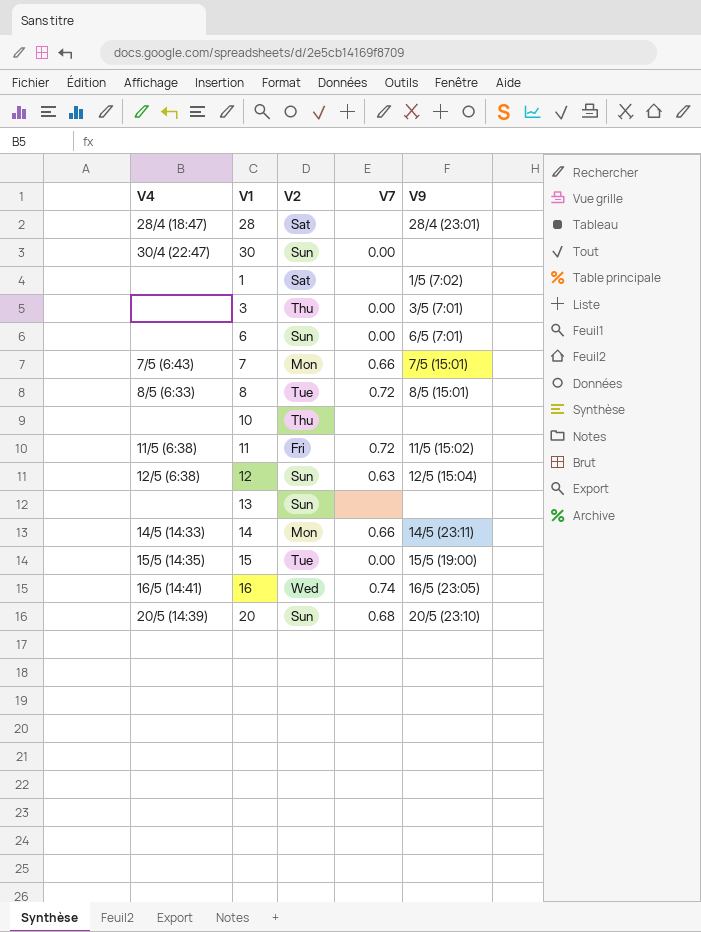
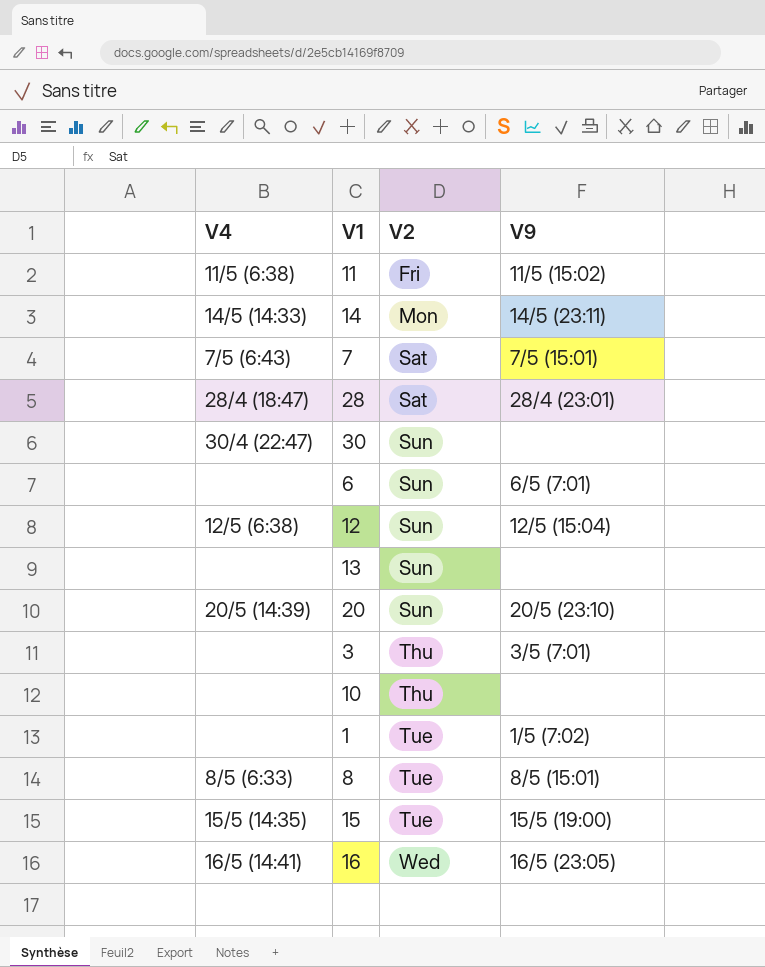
row order: none -> V2 ascending
column V7 | position: 4 -> none
7 | V2: Mon -> Sat
1 | V2: Sat -> Tue

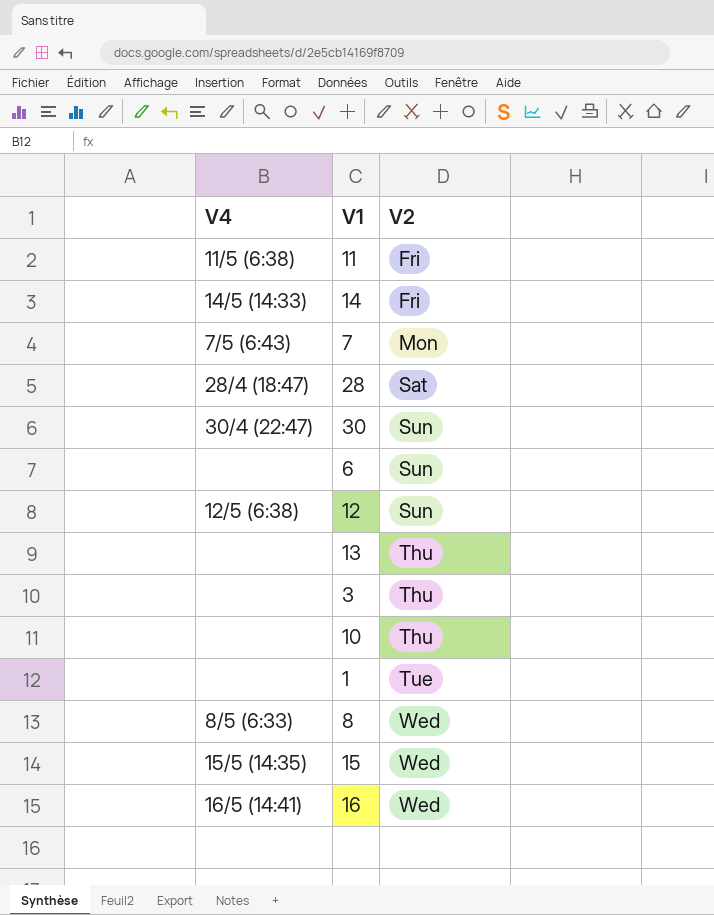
column V9 | position: 4 -> none
row 20: 20/5 (14:39) | Sun | 20/5 (23:10) -> none
14 | V2: Mon -> Fri
7 | V2: Sat -> Mon
13 | V2: Sun -> Thu
8 | V2: Tue -> Wed
15 | V2: Tue -> Wed

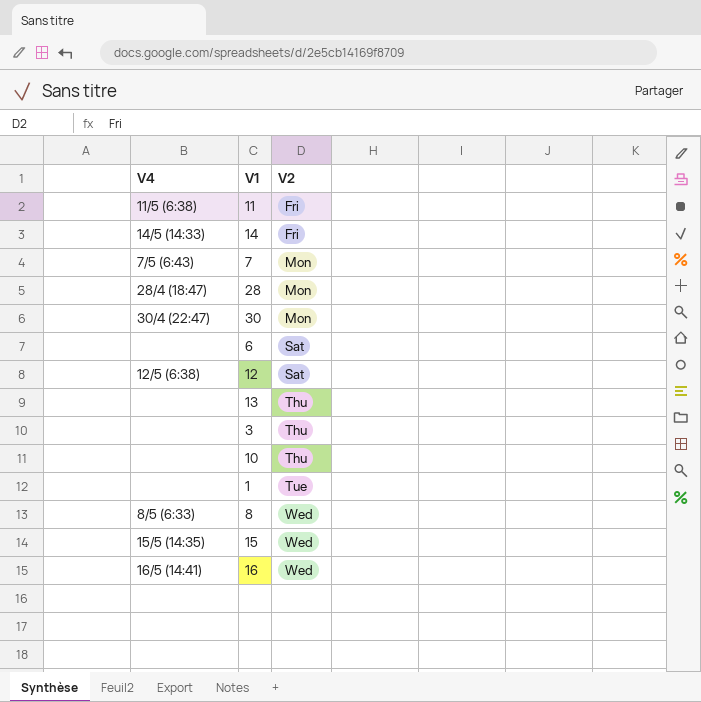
28 | V2: Sat -> Mon
30 | V2: Sun -> Mon
6 | V2: Sun -> Sat
12 | V2: Sun -> Sat

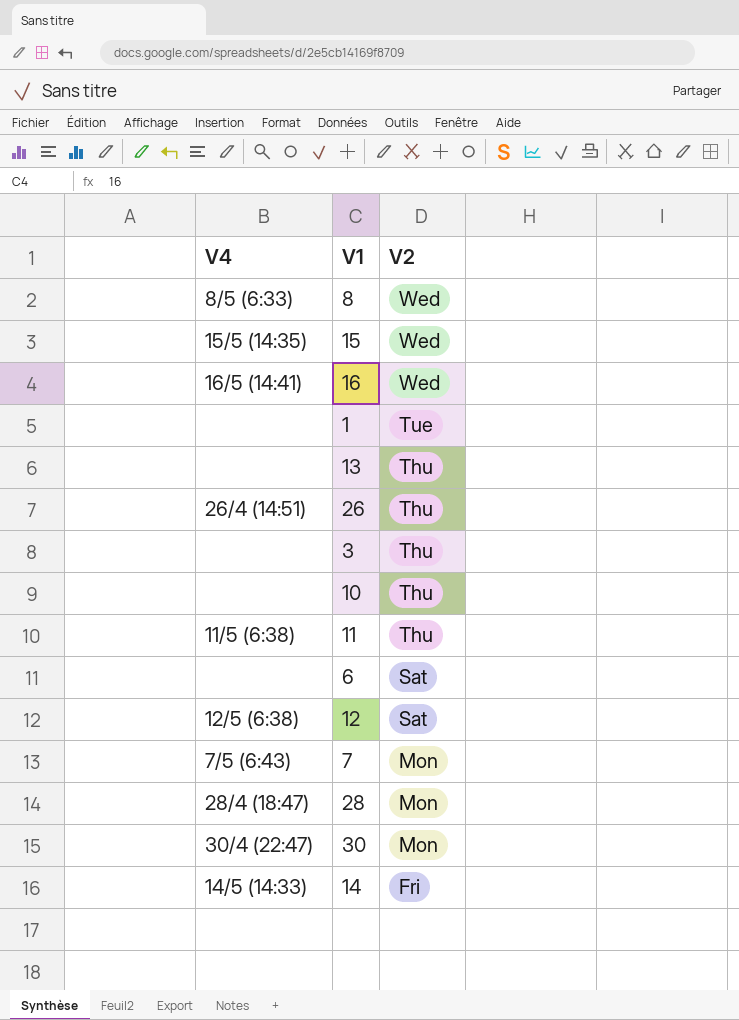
row order: V2 ascending -> V2 descending
row 26: none -> 26/4 (14:51) | Thu
11 | V2: Fri -> Thu

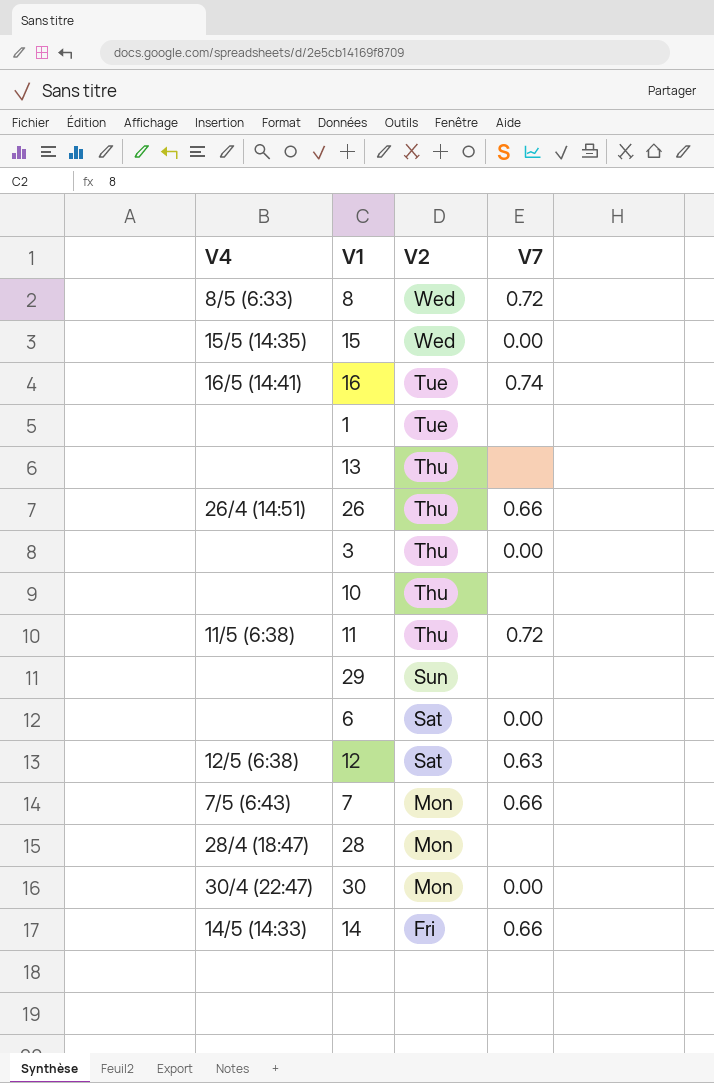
column V7 | position: none -> 4
16 | V2: Wed -> Tue
row 29: none -> none | Sun | none

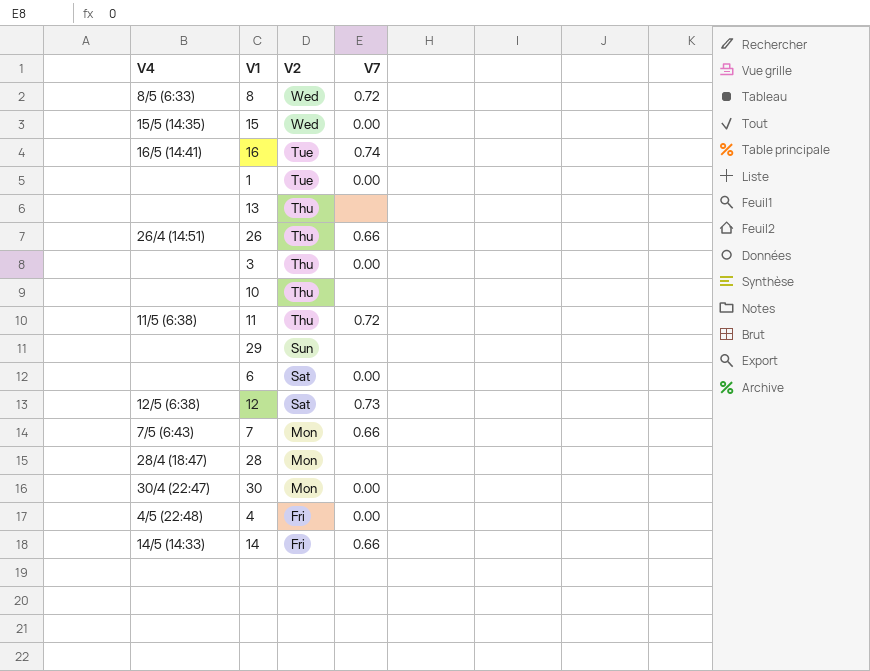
1 | V7: none -> 0.00
12 | V7: 0.63 -> 0.73
row 4: none -> 4/5 (22:48) | Fri | 0.00

